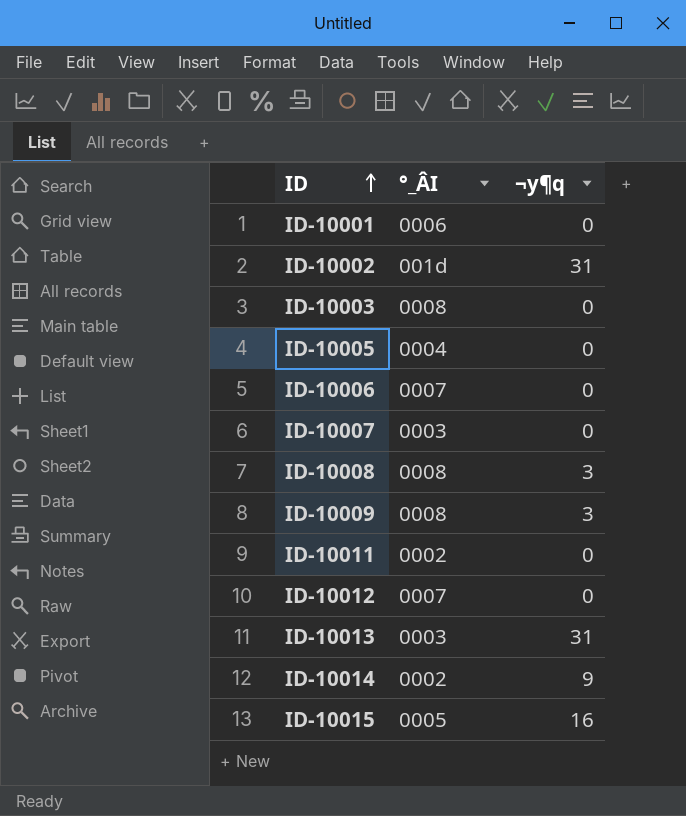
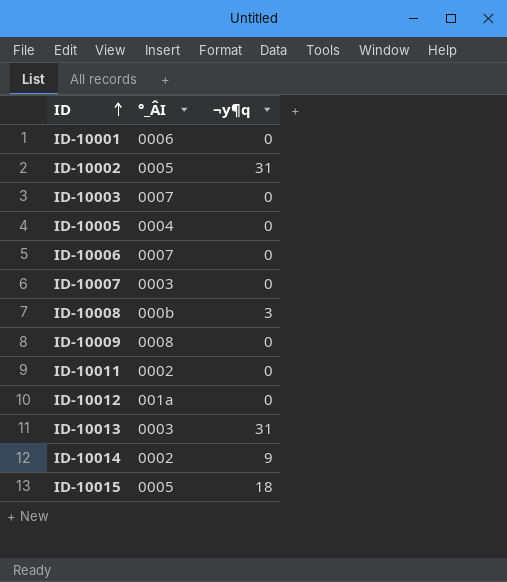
ID-10002 | °_ÂI: 001d -> 0005
ID-10003 | °_ÂI: 0008 -> 0007
ID-10008 | °_ÂI: 0008 -> 000b
ID-10009 | ¬y¶q: 3 -> 0
ID-10012 | °_ÂI: 0007 -> 001a
ID-10015 | ¬y¶q: 16 -> 18

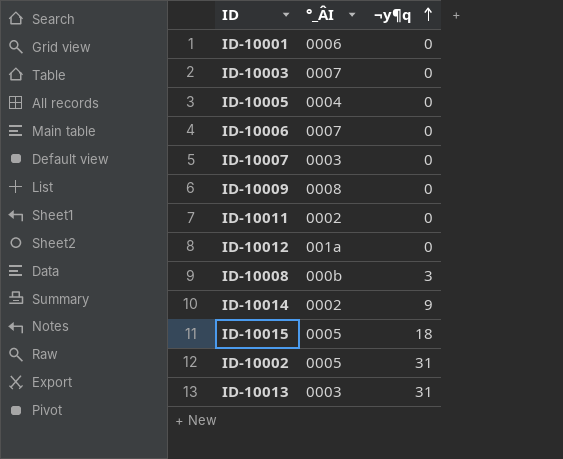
row order: ID ascending -> ¬y¶q ascending

